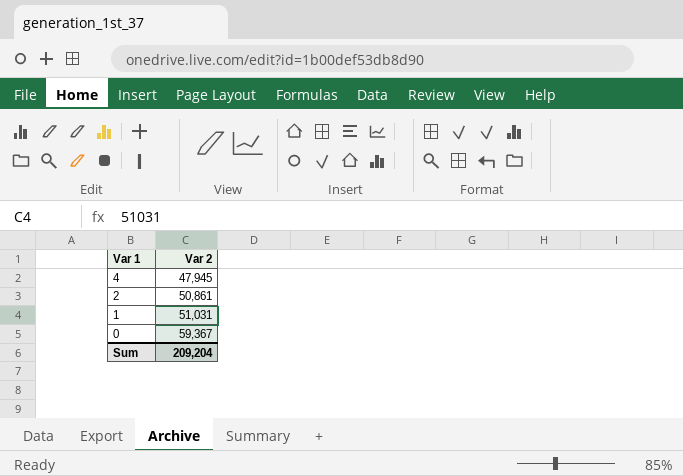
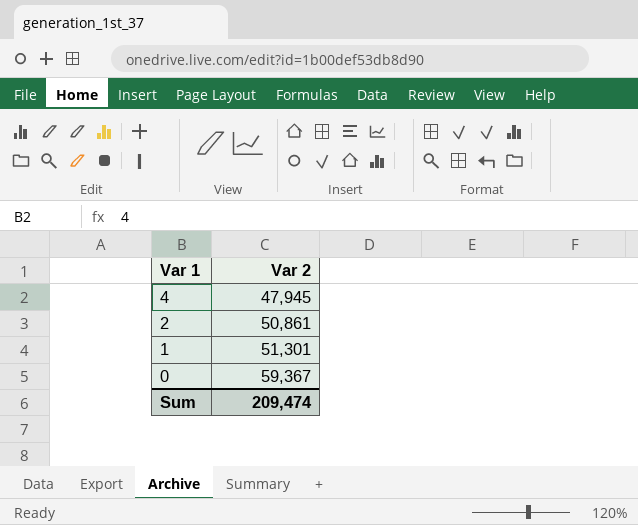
1 | Var 2: 51,031 -> 51,301
Sum | Var 2: 209,204 -> 209,474

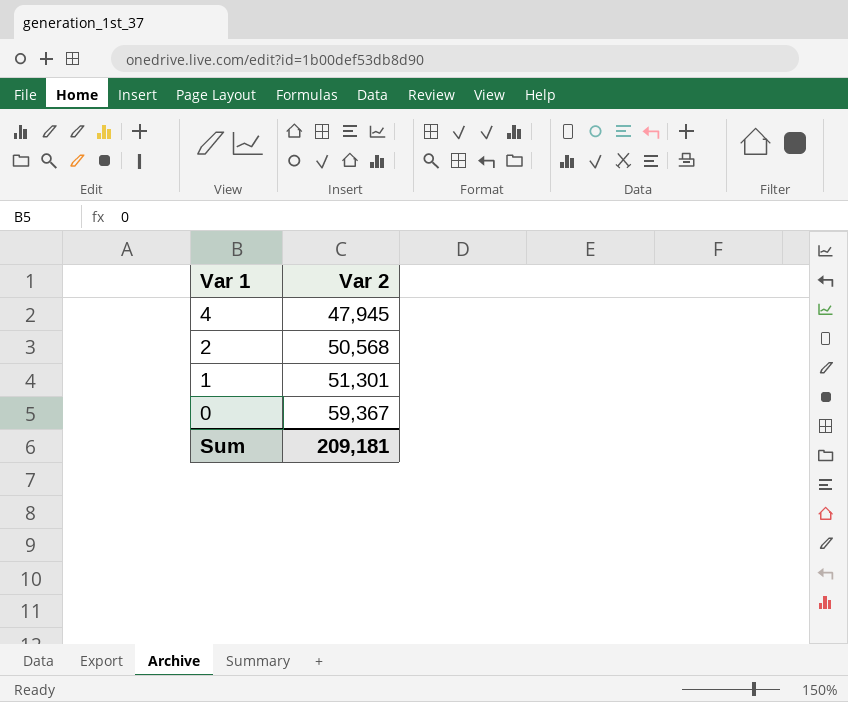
2 | Var 2: 50,861 -> 50,568
Sum | Var 2: 209,474 -> 209,181

